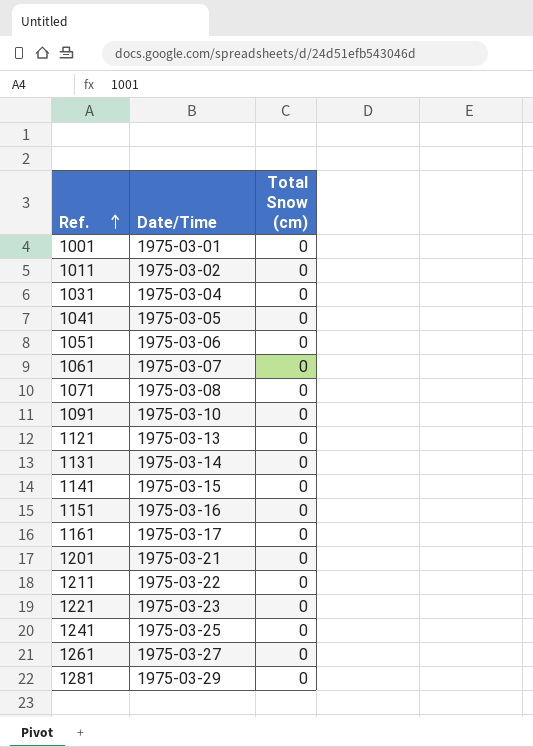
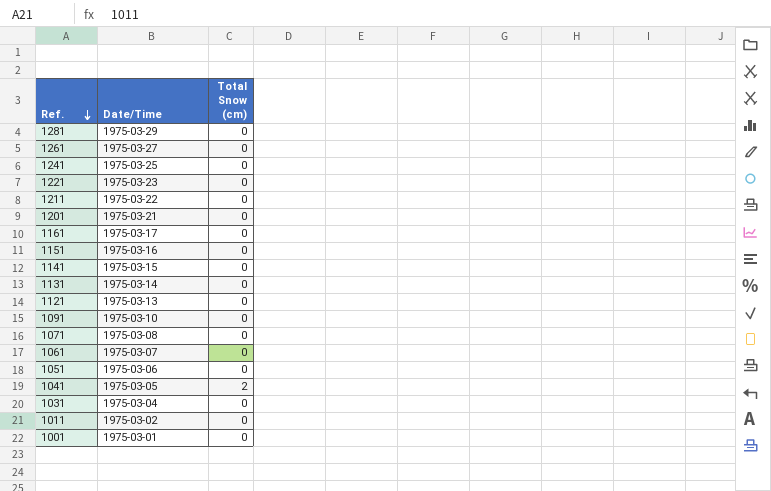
row order: Ref. ascending -> Ref. descending
1041 | Total Snow (cm): 0 -> 2

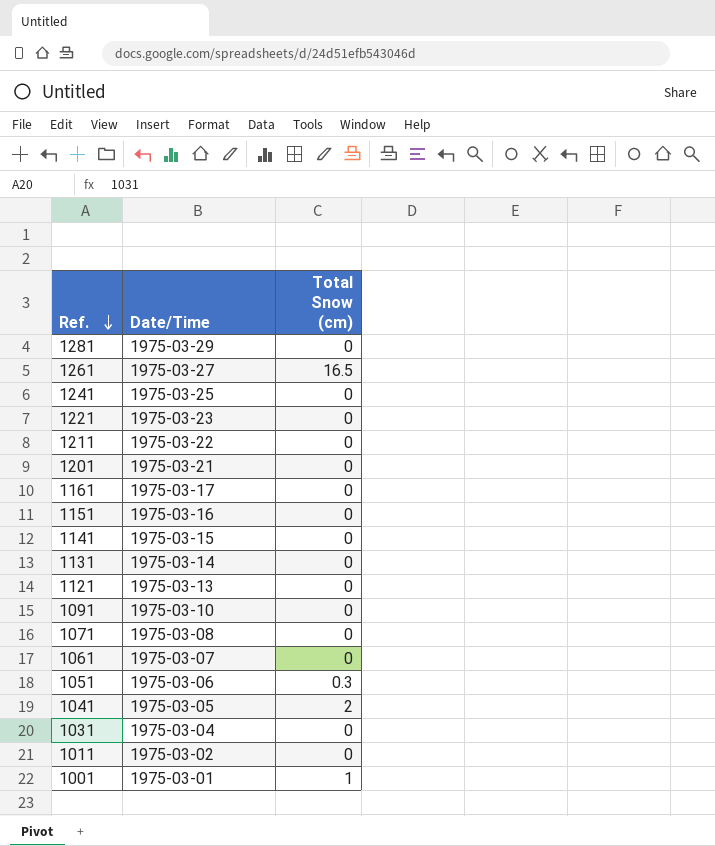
1261 | Total Snow (cm): 0 -> 16.5
1051 | Total Snow (cm): 0 -> 0.3
1001 | Total Snow (cm): 0 -> 1

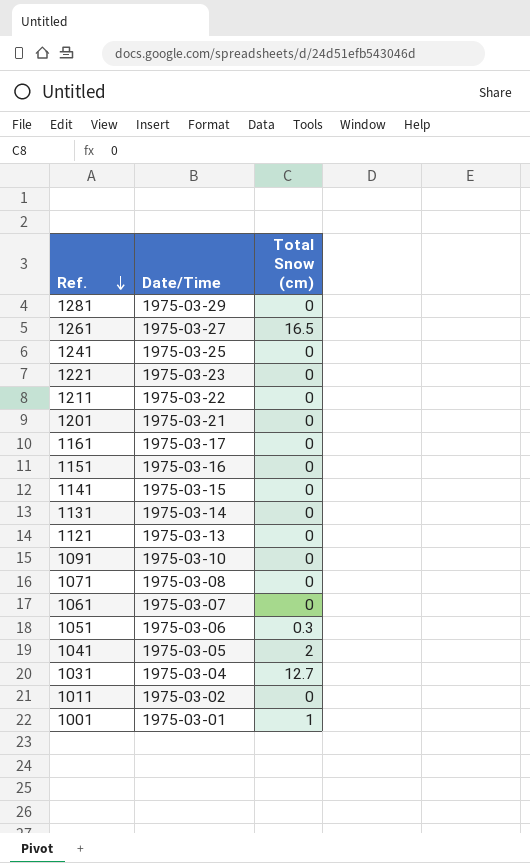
1031 | Total Snow (cm): 0 -> 12.7

